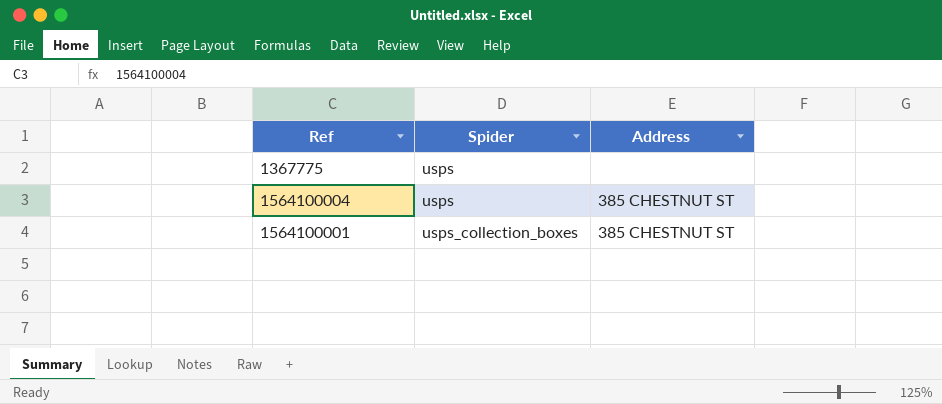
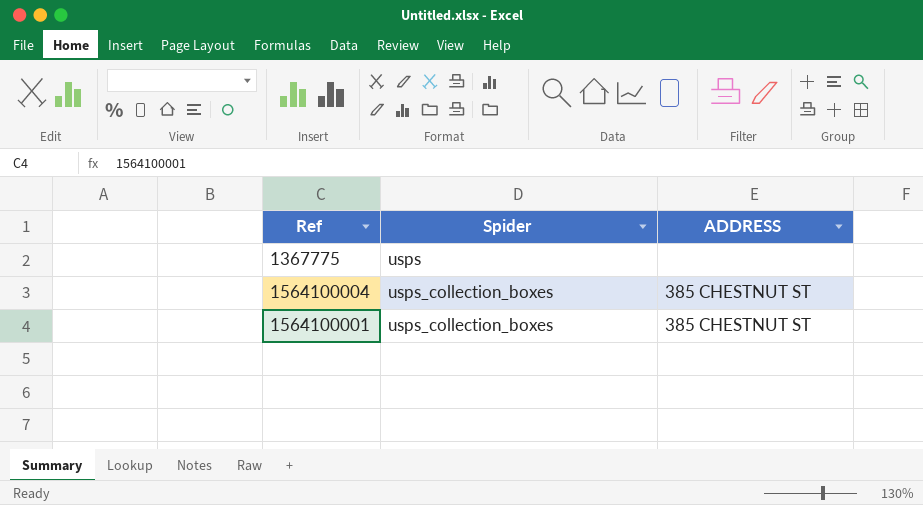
column name: Address -> ADDRESS
1564100004 | Spider: usps -> usps_collection_boxes

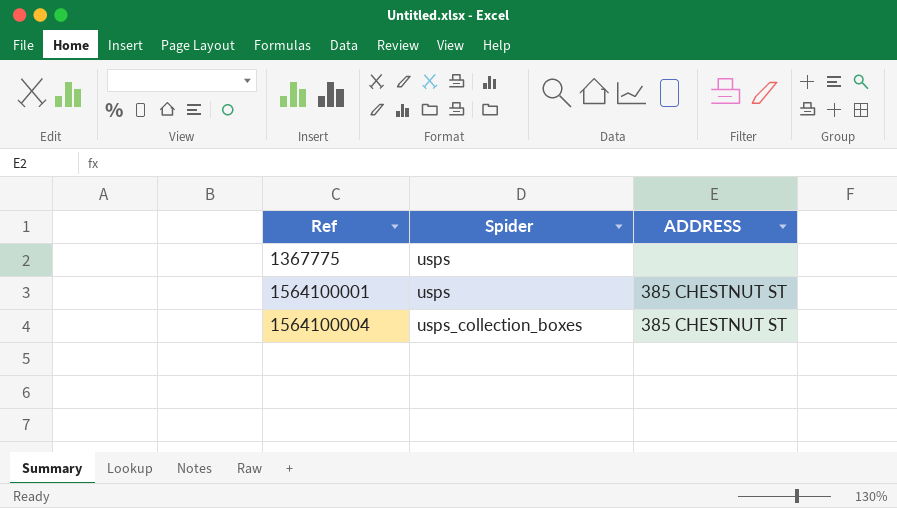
row order: Spider ascending -> Ref ascending
1564100001 | Spider: usps_collection_boxes -> usps

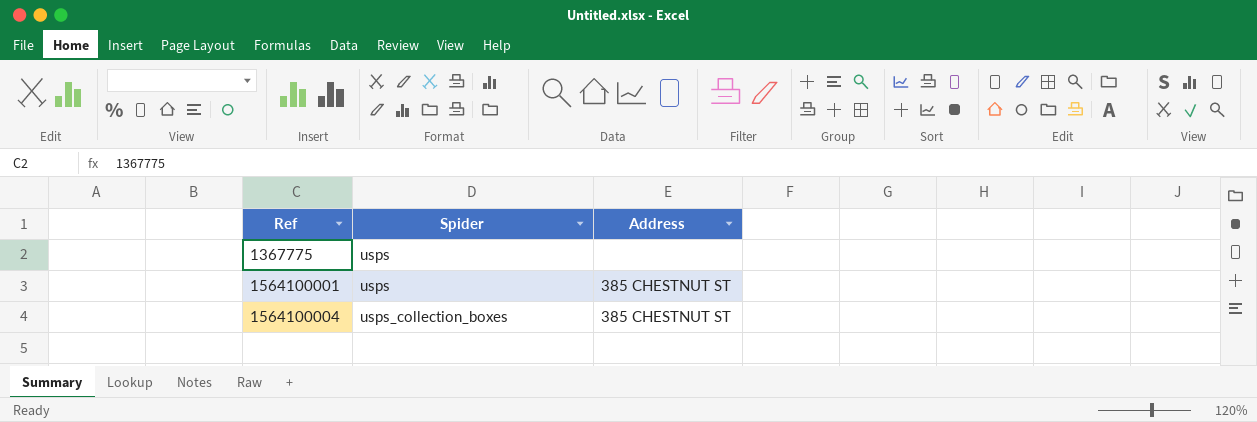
column name: ADDRESS -> Address

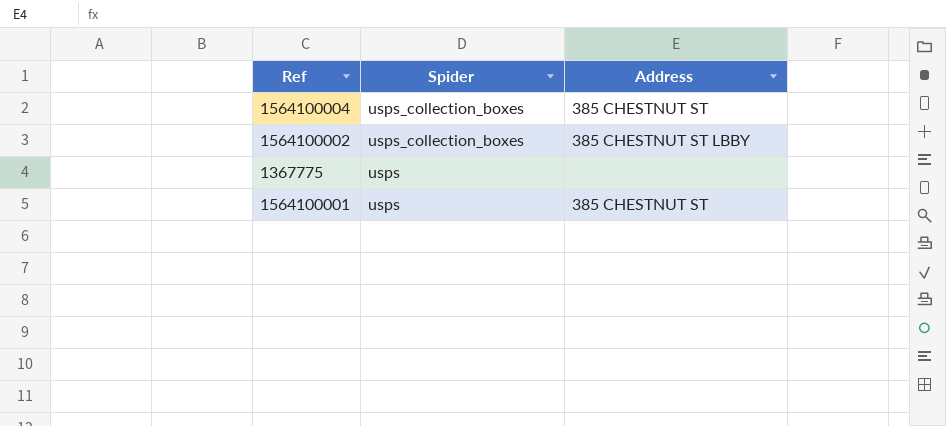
row order: Ref ascending -> Spider descending
row 1564100002: none -> usps_collection_boxes | 385 CHESTNUT ST LBBY

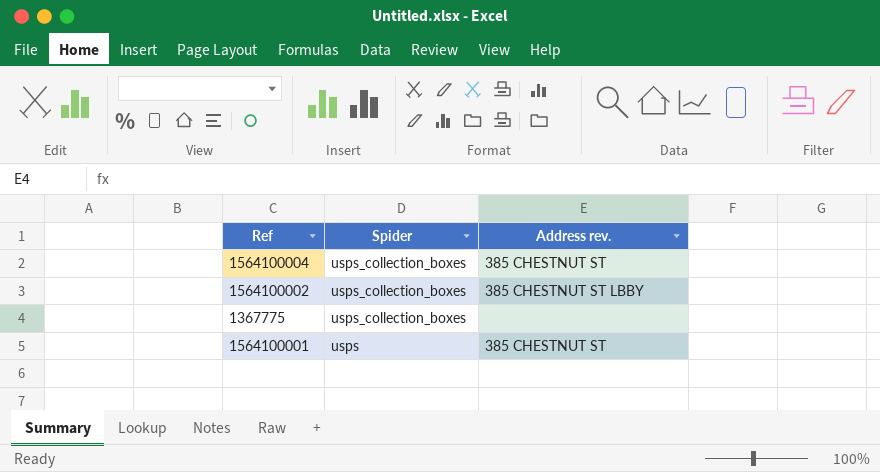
column name: Address -> Address rev.
1367775 | Spider: usps -> usps_collection_boxes

